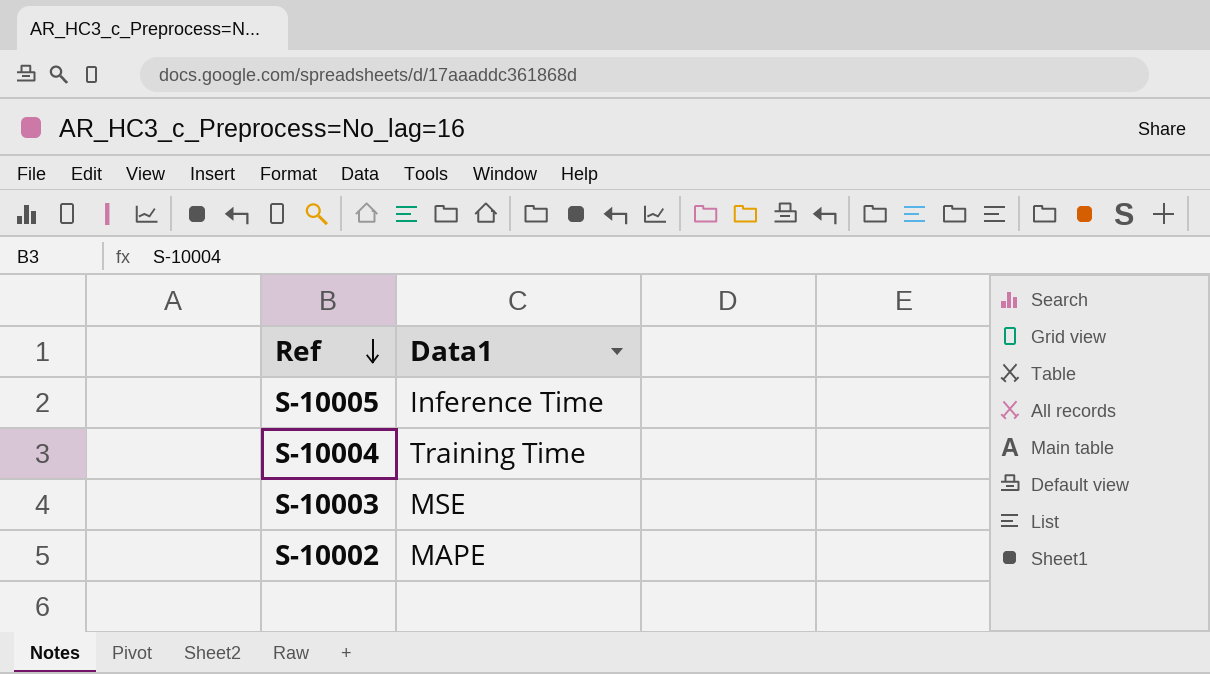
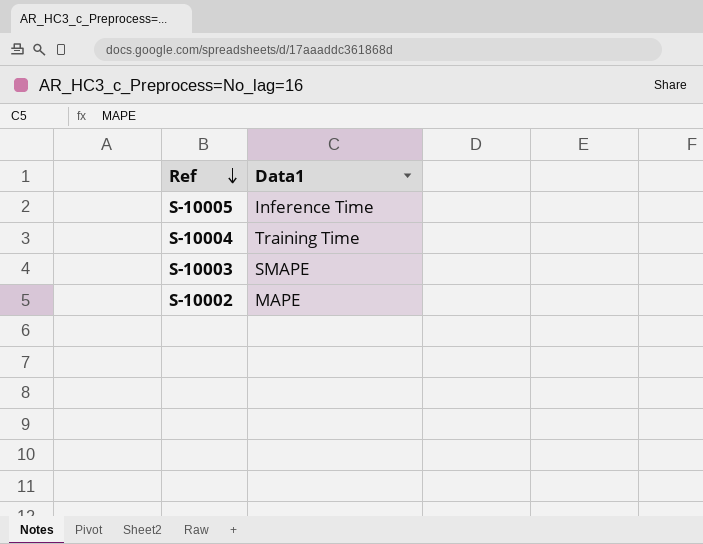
S-10003 | Data1: MSE -> SMAPE

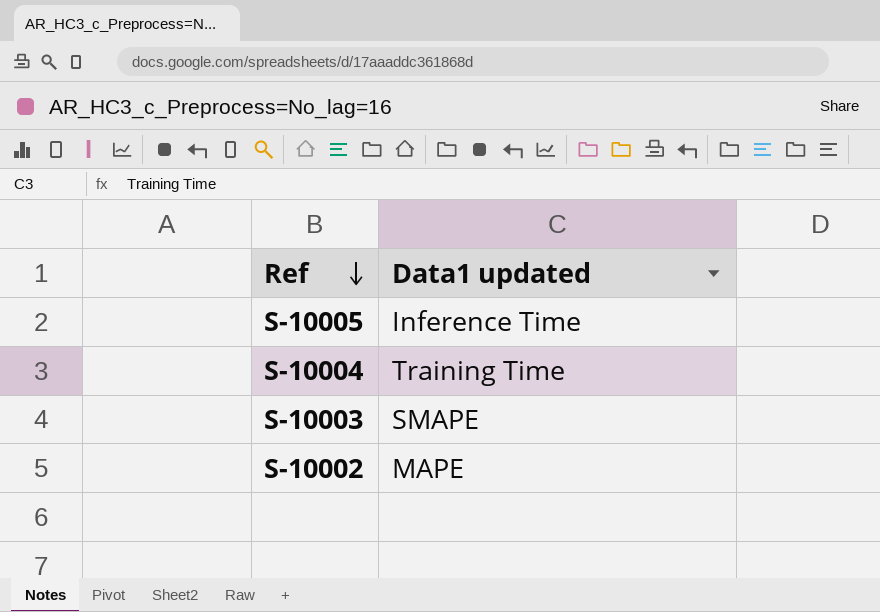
column name: Data1 -> Data1 updated

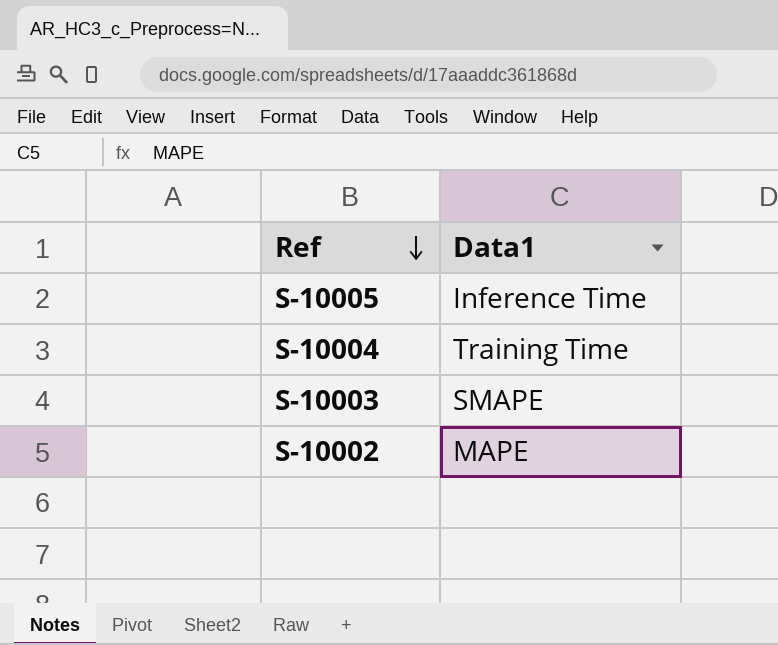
column name: Data1 updated -> Data1

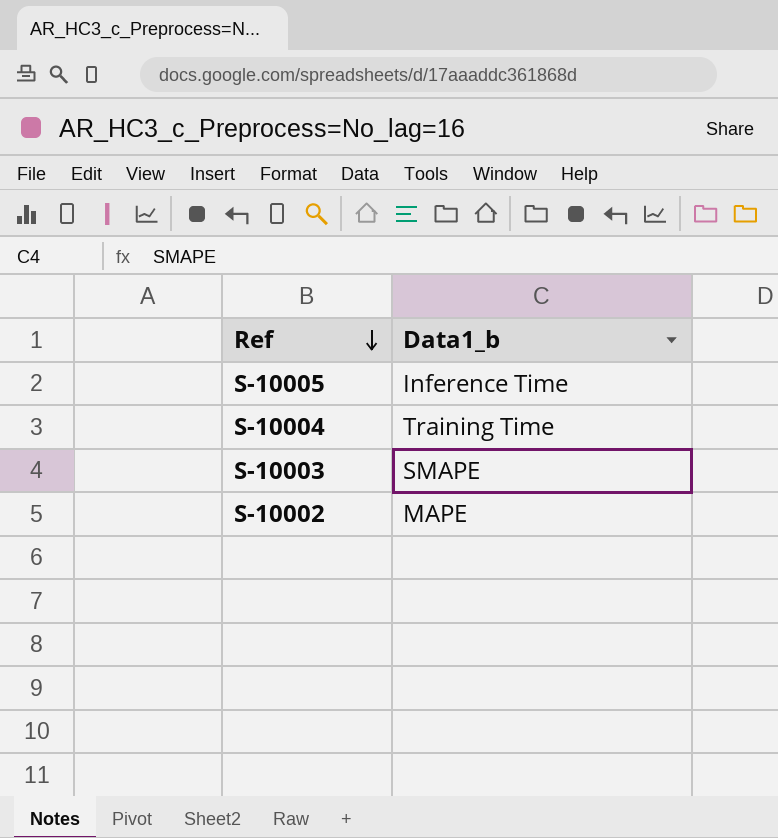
column name: Data1 -> Data1_b

